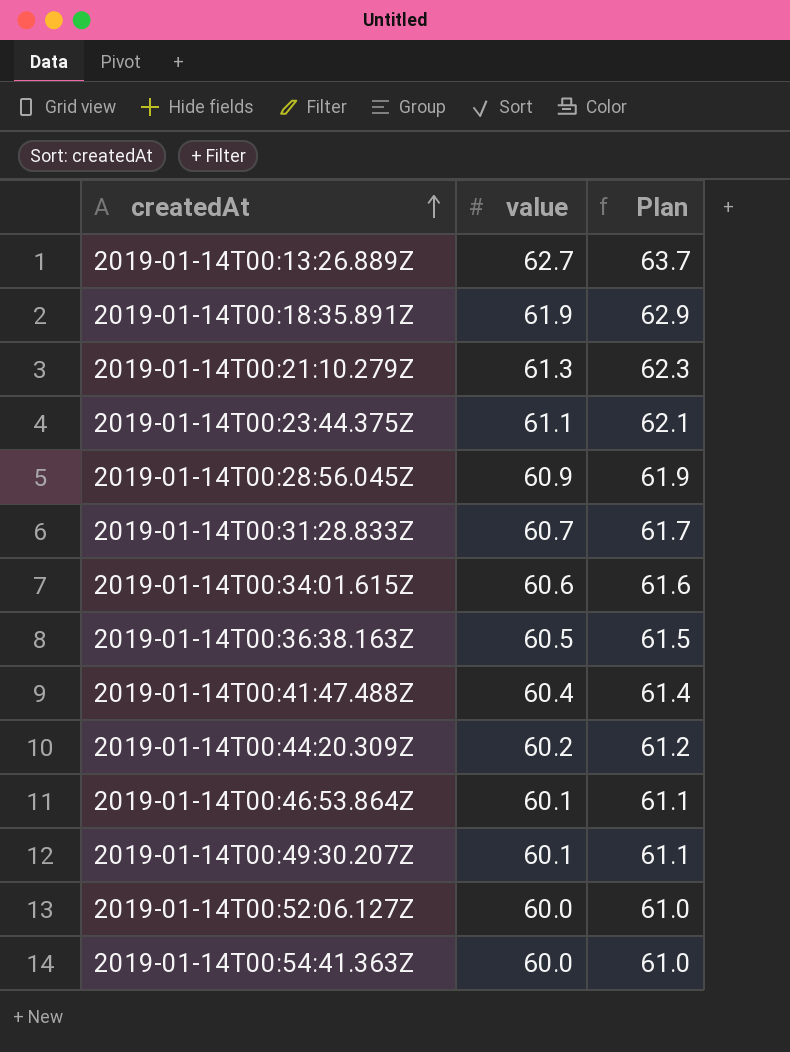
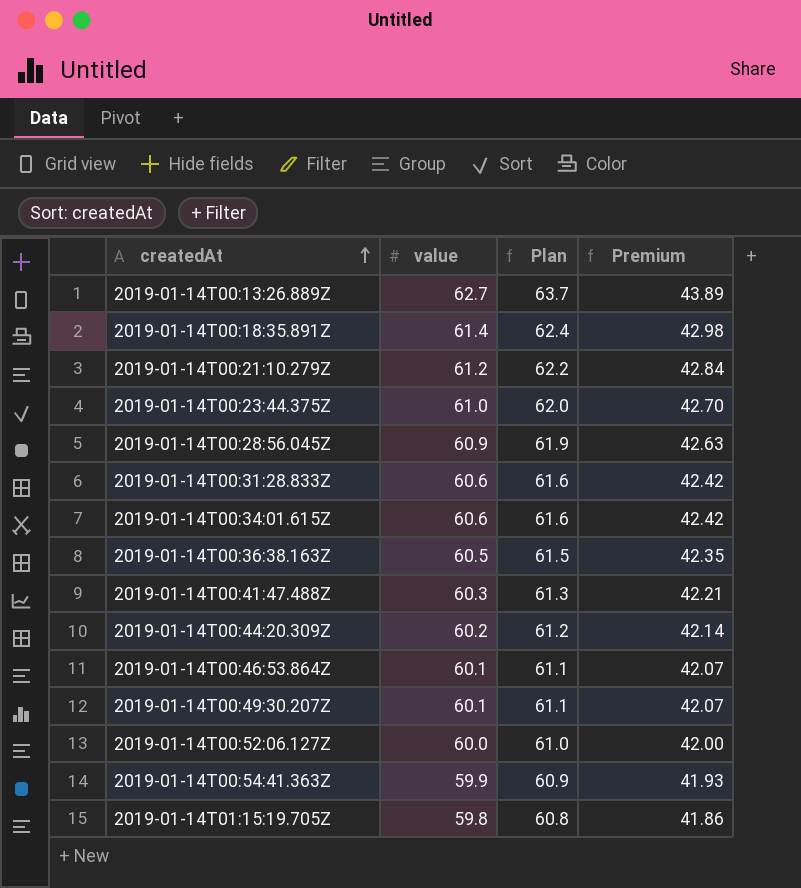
column Premium | formula: none -> [value] * 0.7
2019-01-14T00:18:35.891Z | value: 61.9 -> 61.4
2019-01-14T00:18:35.891Z | Plan: 62.9 -> 62.4
2019-01-14T00:21:10.279Z | value: 61.3 -> 61.2
2019-01-14T00:21:10.279Z | Plan: 62.3 -> 62.2
2019-01-14T00:23:44.375Z | value: 61.1 -> 61.0
2019-01-14T00:23:44.375Z | Plan: 62.1 -> 62.0
2019-01-14T00:31:28.833Z | value: 60.7 -> 60.6
2019-01-14T00:31:28.833Z | Plan: 61.7 -> 61.6
2019-01-14T00:41:47.488Z | value: 60.4 -> 60.3
2019-01-14T00:41:47.488Z | Plan: 61.4 -> 61.3
2019-01-14T00:54:41.363Z | value: 60.0 -> 59.9
2019-01-14T00:54:41.363Z | Plan: 61.0 -> 60.9
row 2019-01-14T01:15:19.705Z: none -> 59.8 | 60.8 | 41.86

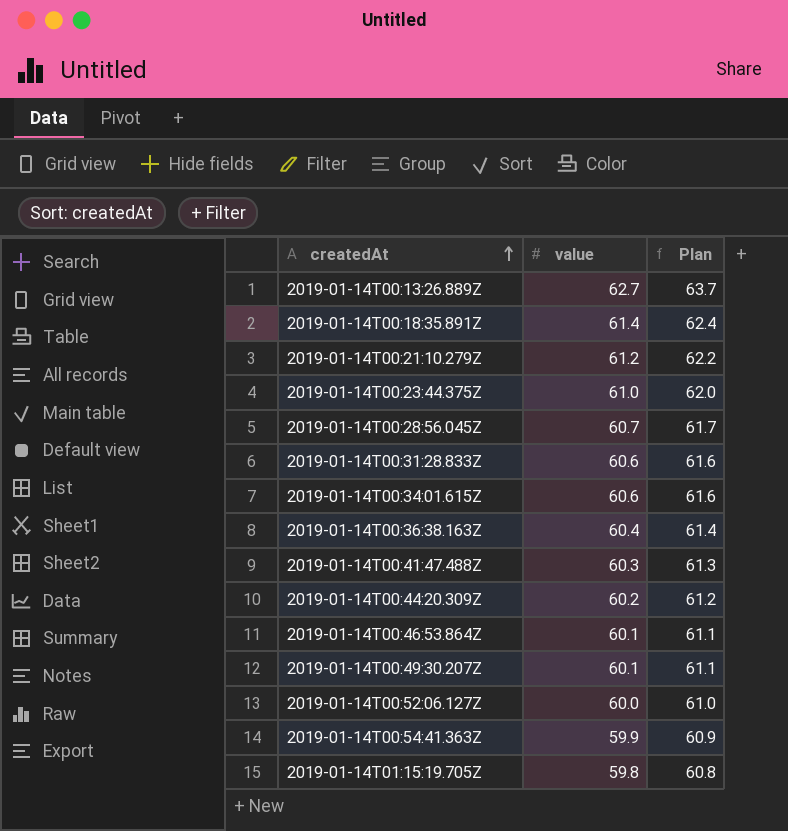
column Premium | formula: [value] * 0.7 -> none
2019-01-14T00:28:56.045Z | value: 60.9 -> 60.7
2019-01-14T00:28:56.045Z | Plan: 61.9 -> 61.7
2019-01-14T00:36:38.163Z | value: 60.5 -> 60.4
2019-01-14T00:36:38.163Z | Plan: 61.5 -> 61.4

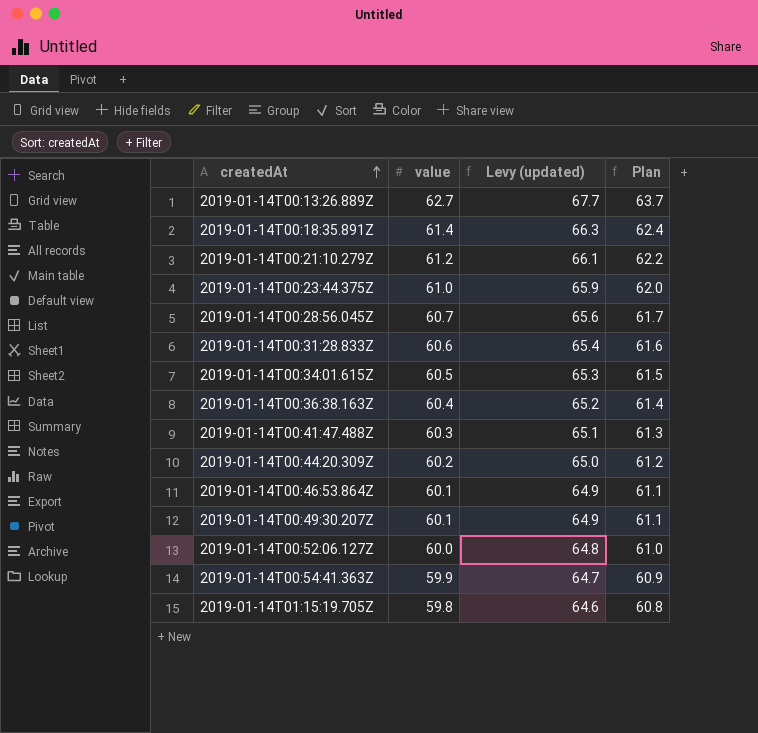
column Levy (updated) | formula: none -> [value] * 1.08
2019-01-14T00:34:01.615Z | value: 60.6 -> 60.5
2019-01-14T00:34:01.615Z | Plan: 61.6 -> 61.5

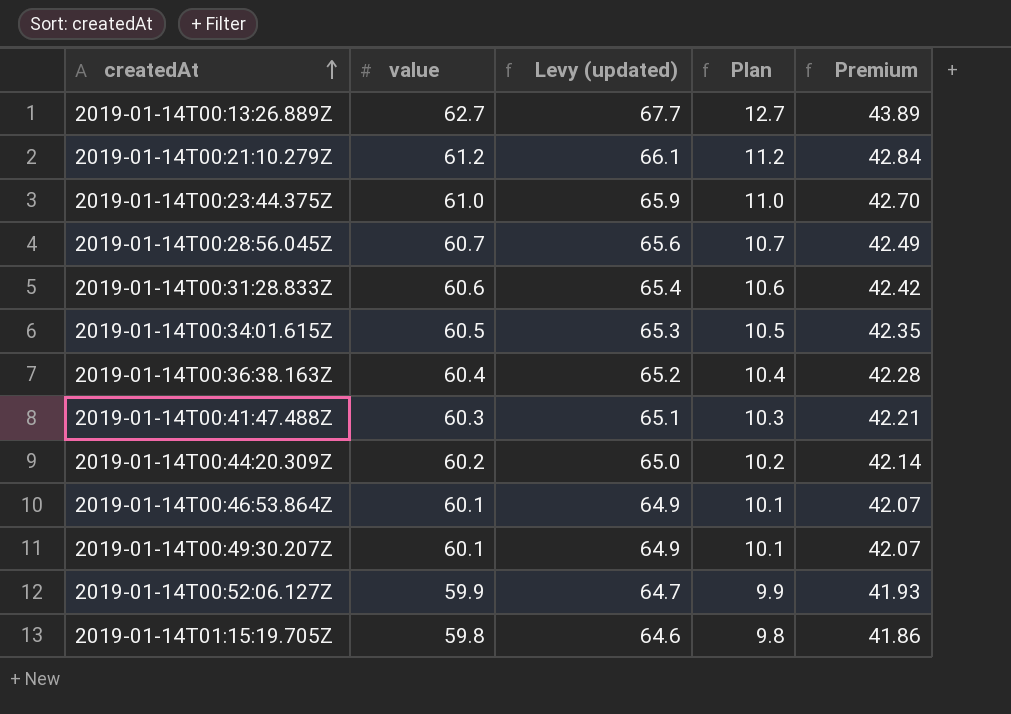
column Plan | formula: [value] + 1 -> [value] - 50
column Premium | formula: none -> [value] * 0.7
row 2019-01-14T00:18:35.891Z: 61.4 | 66.3 | 62.4 -> none
row 2019-01-14T00:54:41.363Z: 59.9 | 64.7 | 60.9 -> none
2019-01-14T00:52:06.127Z | value: 60.0 -> 59.9
2019-01-14T00:52:06.127Z | Levy (updated): 64.8 -> 64.7

